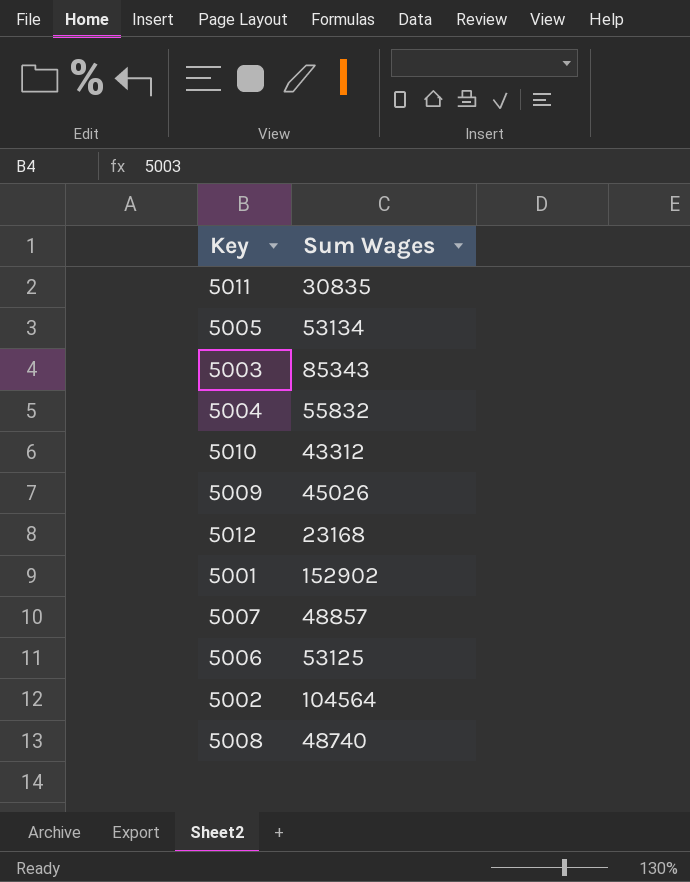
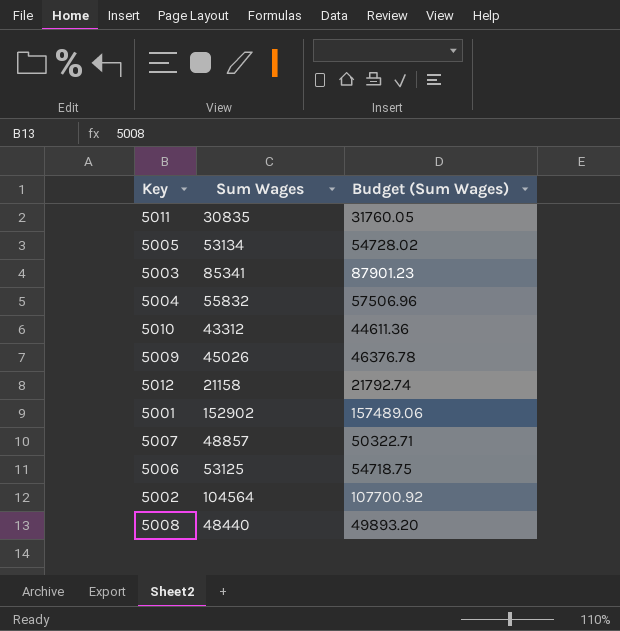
column Budget (Sum Wages) | formula: none -> [Sum Wages] * 1.03
5003 | Sum Wages: 85343 -> 85341
5012 | Sum Wages: 23168 -> 21158
5008 | Sum Wages: 48740 -> 48440

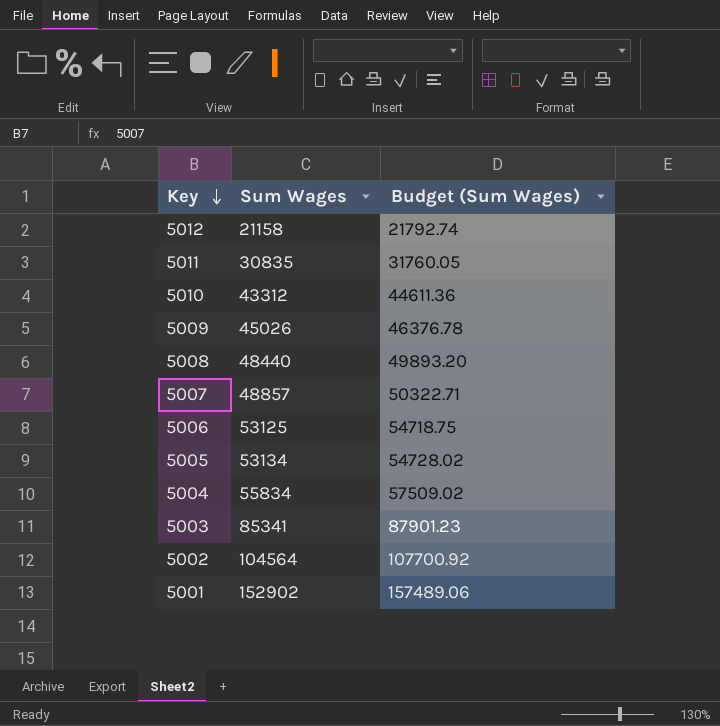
row order: none -> Key descending
5004 | Sum Wages: 55832 -> 55834
5004 | Budget (Sum Wages): 57506.96 -> 57509.02

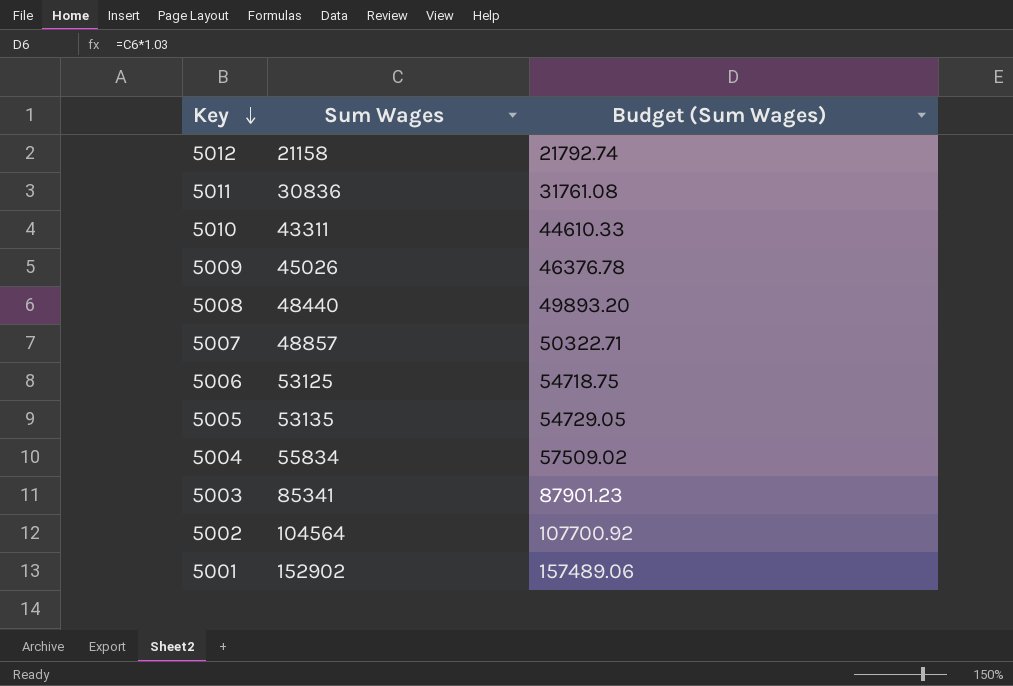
5011 | Sum Wages: 30835 -> 30836
5011 | Budget (Sum Wages): 31760.05 -> 31761.08
5010 | Sum Wages: 43312 -> 43311
5010 | Budget (Sum Wages): 44611.36 -> 44610.33
5005 | Sum Wages: 53134 -> 53135
5005 | Budget (Sum Wages): 54728.02 -> 54729.05

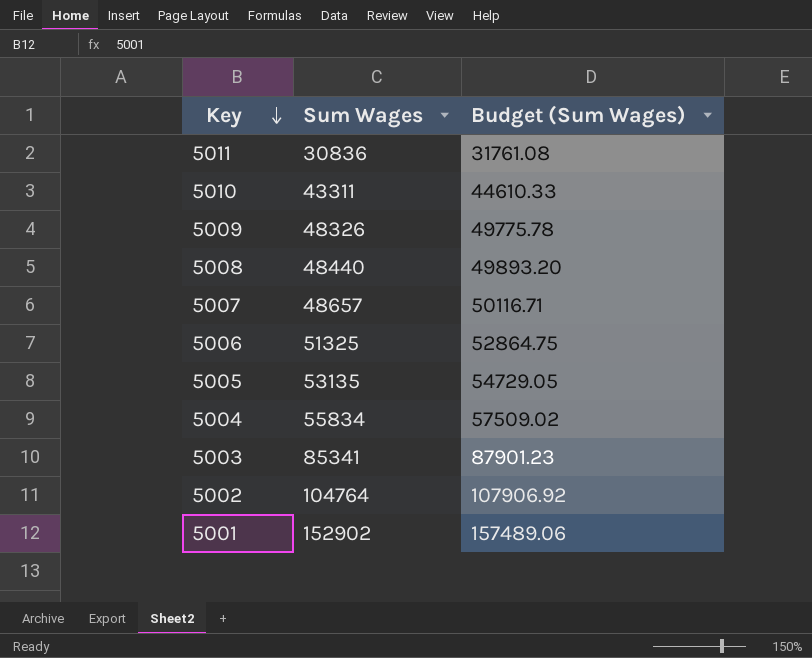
row 5012: 21158 | 21792.74 -> none
5009 | Sum Wages: 45026 -> 48326
5009 | Budget (Sum Wages): 46376.78 -> 49775.78
5007 | Sum Wages: 48857 -> 48657
5007 | Budget (Sum Wages): 50322.71 -> 50116.71
5006 | Sum Wages: 53125 -> 51325
5006 | Budget (Sum Wages): 54718.75 -> 52864.75
5002 | Sum Wages: 104564 -> 104764
5002 | Budget (Sum Wages): 107700.92 -> 107906.92

